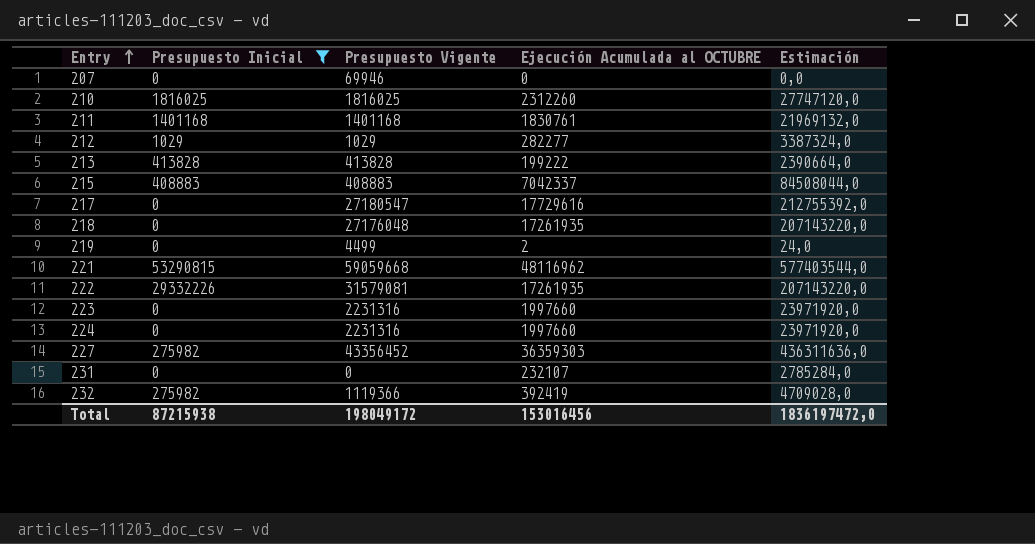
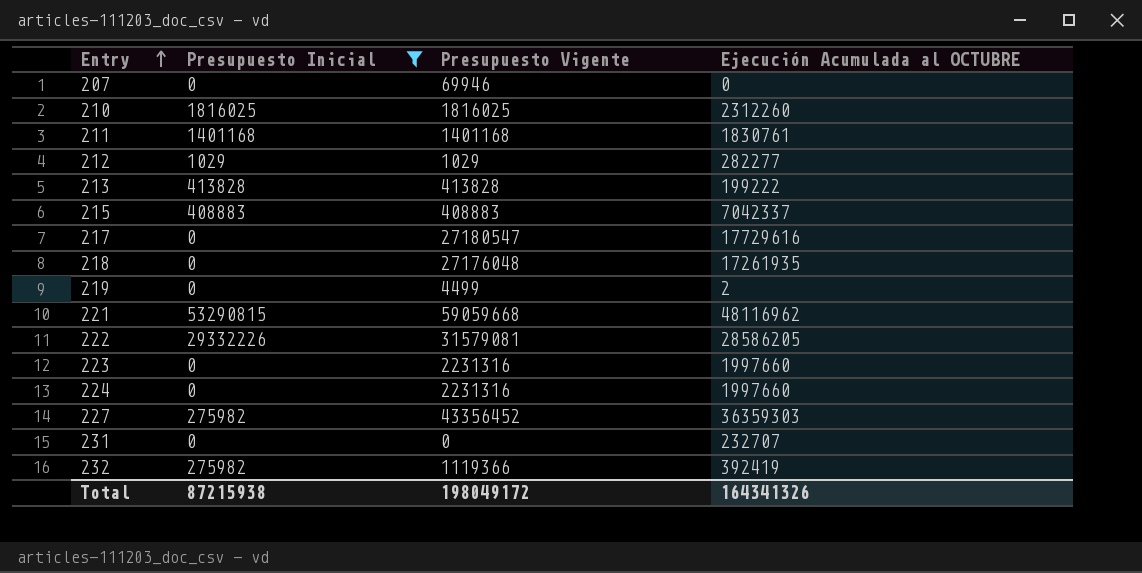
column Estimación | formula: [Ejecución Acumulada al OCTUBRE] * 12 -> none
222 | Ejecución Acumulada al OCTUBRE: 17261935 -> 28586205
231 | Ejecución Acumulada al OCTUBRE: 232107 -> 232707
Total | Ejecución Acumulada al OCTUBRE: 153016456 -> 164341326

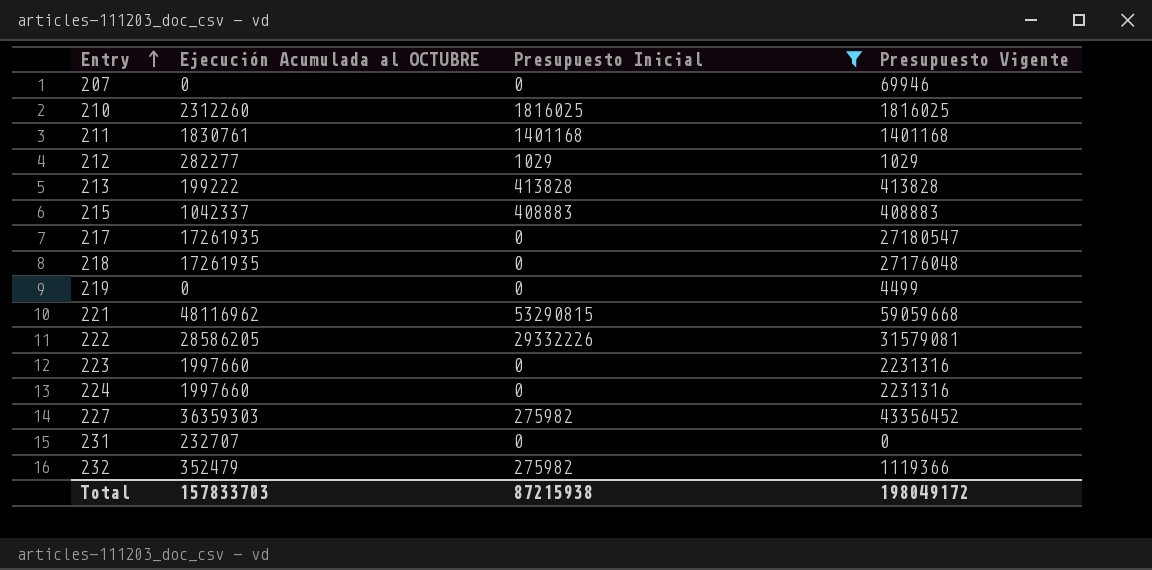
column Ejecución Acumulada al OCTUBRE | position: 4 -> 2
215 | Ejecución Acumulada al OCTUBRE: 7042337 -> 1042337
217 | Ejecución Acumulada al OCTUBRE: 17729616 -> 17261935
219 | Ejecución Acumulada al OCTUBRE: 2 -> 0
232 | Ejecución Acumulada al OCTUBRE: 392419 -> 352479
Total | Ejecución Acumulada al OCTUBRE: 164341326 -> 157833703

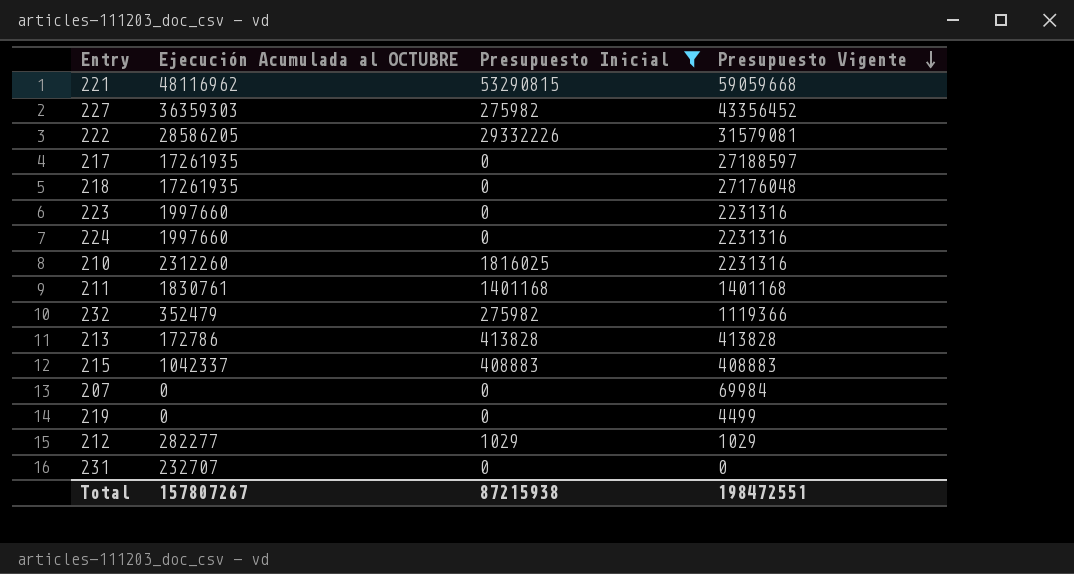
row order: Entry ascending -> Presupuesto Vigente descending
217 | Presupuesto Vigente: 27180547 -> 27188597
210 | Presupuesto Vigente: 1816025 -> 2231316
213 | Ejecución Acumulada al OCTUBRE: 199222 -> 172786
207 | Presupuesto Vigente: 69946 -> 69984
Total | Ejecución Acumulada al OCTUBRE: 157833703 -> 157807267
Total | Presupuesto Vigente: 198049172 -> 198472551

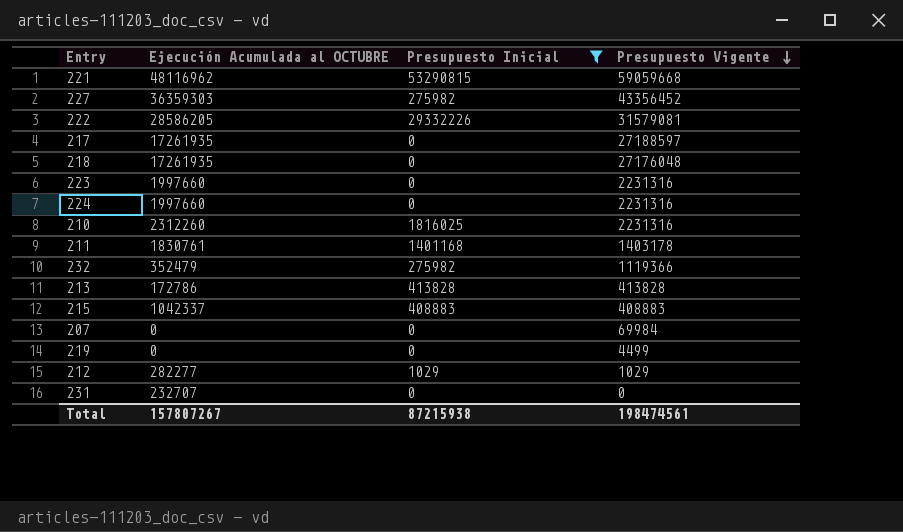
211 | Presupuesto Vigente: 1401168 -> 1403178
Total | Presupuesto Vigente: 198472551 -> 198474561

